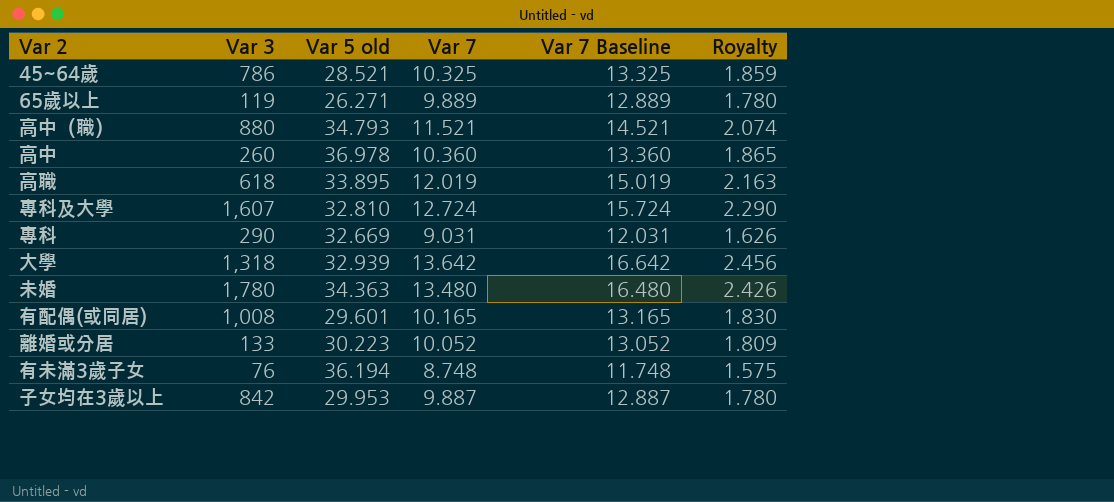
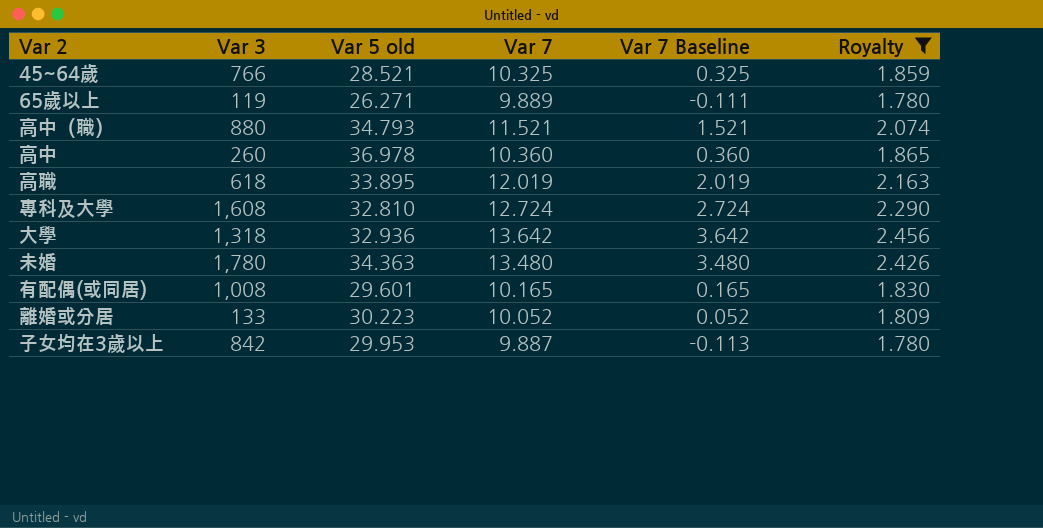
filter: none -> Royalty >= 1.780
column Var 7 Baseline | formula: [Var 7] + 3 -> [Var 7] - 10
45~64歲 | Var 3: 786 -> 766
專科及大學 | Var 3: 1,607 -> 1,608
大學 | Var 5 old: 32.939 -> 32.936

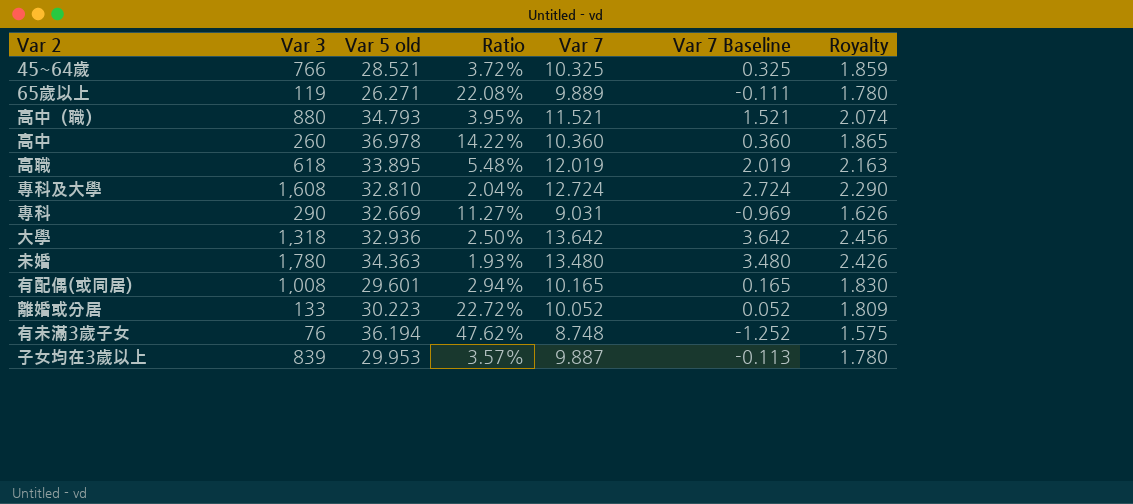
filter: Royalty >= 1.780 -> none
column Ratio | formula: none -> [Var 5 old] / [Var 3]
子女均在3歲以上 | Var 3: 842 -> 839

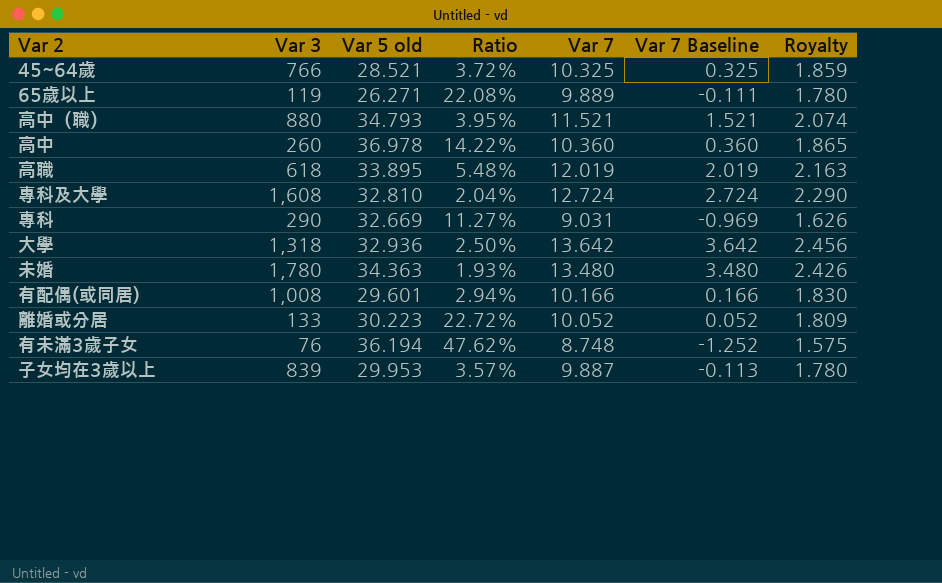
有配偶(或同居) | Var 7: 10.165 -> 10.166
有配偶(或同居) | Var 7 Baseline: 0.165 -> 0.166

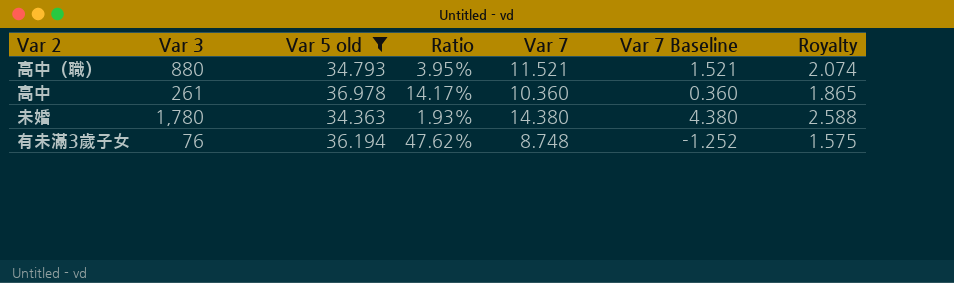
filter: none -> Var 5 old >= 34.363
高中 | Var 3: 260 -> 261
高中 | Ratio: 14.22% -> 14.17%
未婚 | Var 7: 13.480 -> 14.380
未婚 | Var 7 Baseline: 3.480 -> 4.380
未婚 | Royalty: 2.426 -> 2.588

